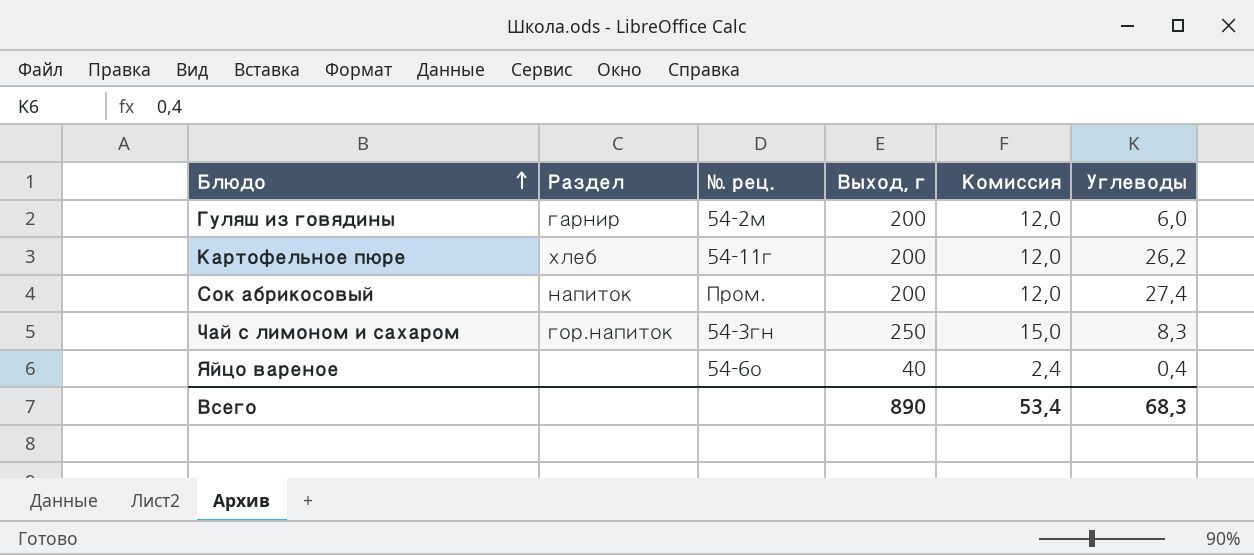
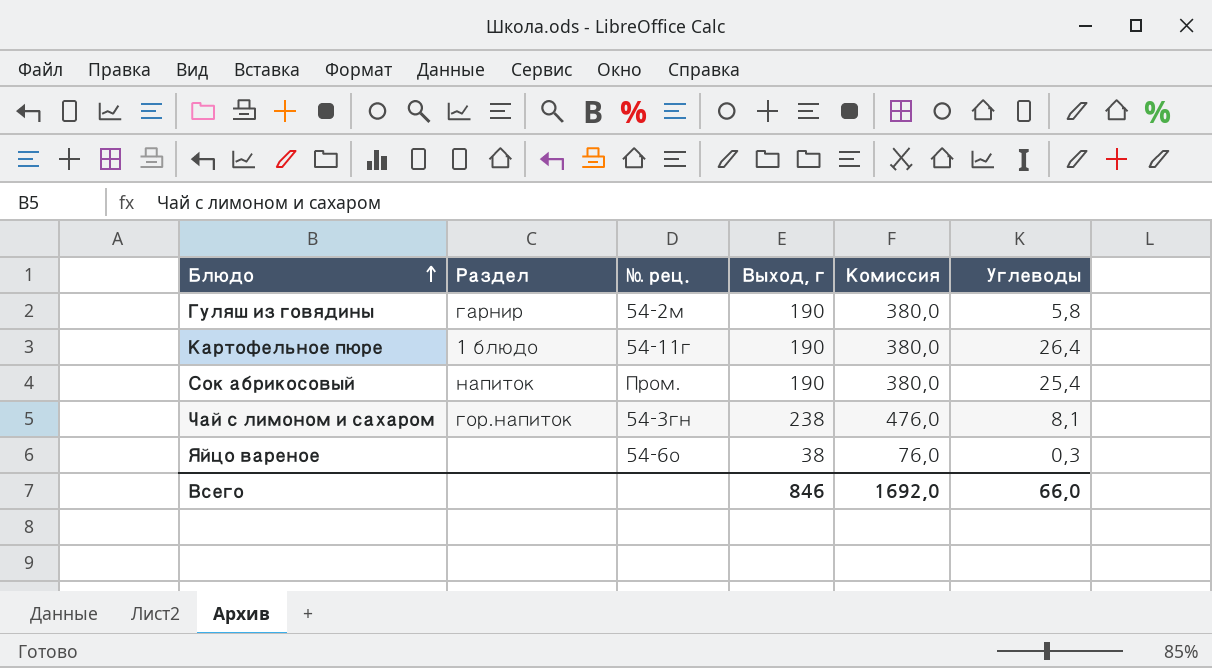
column Комиссия | formula: [Выход, г] * 0,06 -> [Выход, г] * 2
Гуляш из говядины | Выход, г: 200 -> 190
Гуляш из говядины | Углеводы: 6,0 -> 5,8
Картофельное пюре | Раздел: хлеб -> 1 блюдо
Картофельное пюре | Выход, г: 200 -> 190
Картофельное пюре | Углеводы: 26,2 -> 26,4
Сок абрикосовый | Выход, г: 200 -> 190
Сок абрикосовый | Углеводы: 27,4 -> 25,4
Чай с лимоном и сахаром | Выход, г: 250 -> 238
Чай с лимоном и сахаром | Углеводы: 8,3 -> 8,1
Яйцо вареное | Выход, г: 40 -> 38
Яйцо вареное | Углеводы: 0,4 -> 0,3
Всего | Выход, г: 890 -> 846
Всего | Комиссия: 53,4 -> 1692,0
Всего | Углеводы: 68,3 -> 66,0

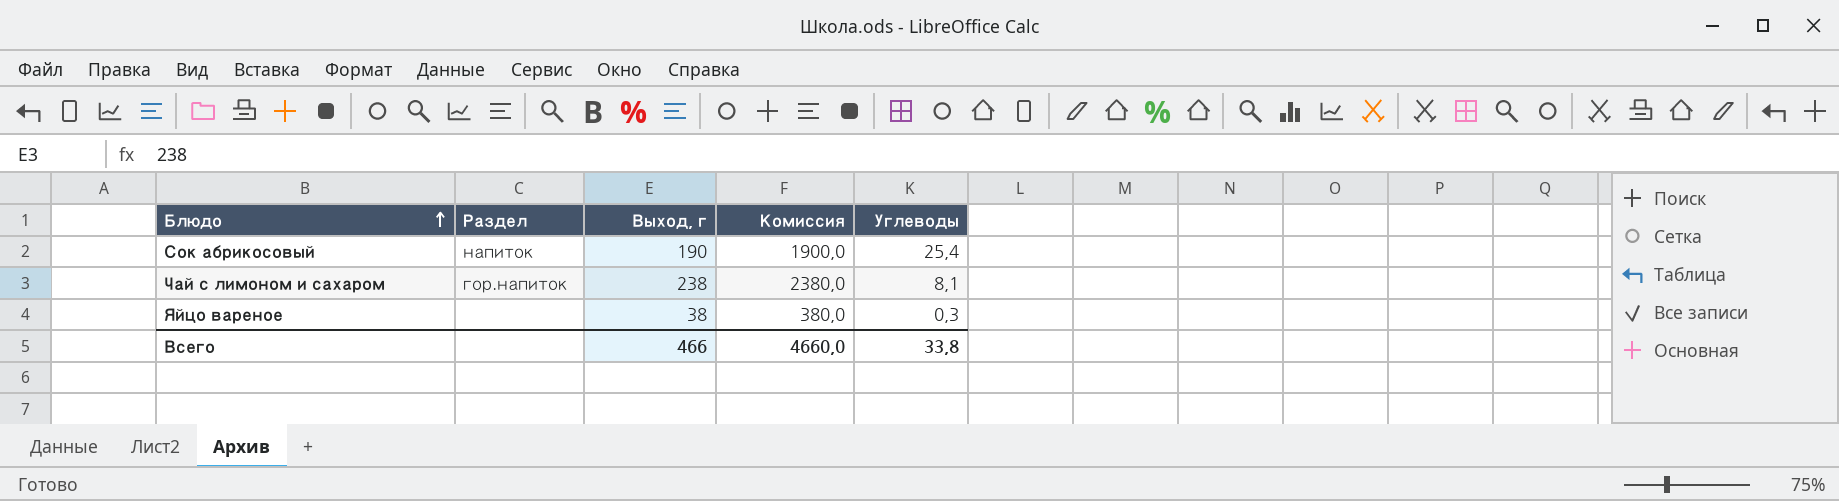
column № рец. | position: 3 -> none
column Комиссия | formula: [Выход, г] * 2 -> [Выход, г] * 10
row Гуляш из говядины: гарнир | 54-2м | 190 | 380,0 | 5,8 -> none
row Картофельное пюре: 1 блюдо | 54-11г | 190 | 380,0 | 26,4 -> none
Всего | Выход, г: 846 -> 466
Всего | Комиссия: 1692,0 -> 4660,0
Всего | Углеводы: 66,0 -> 33,8

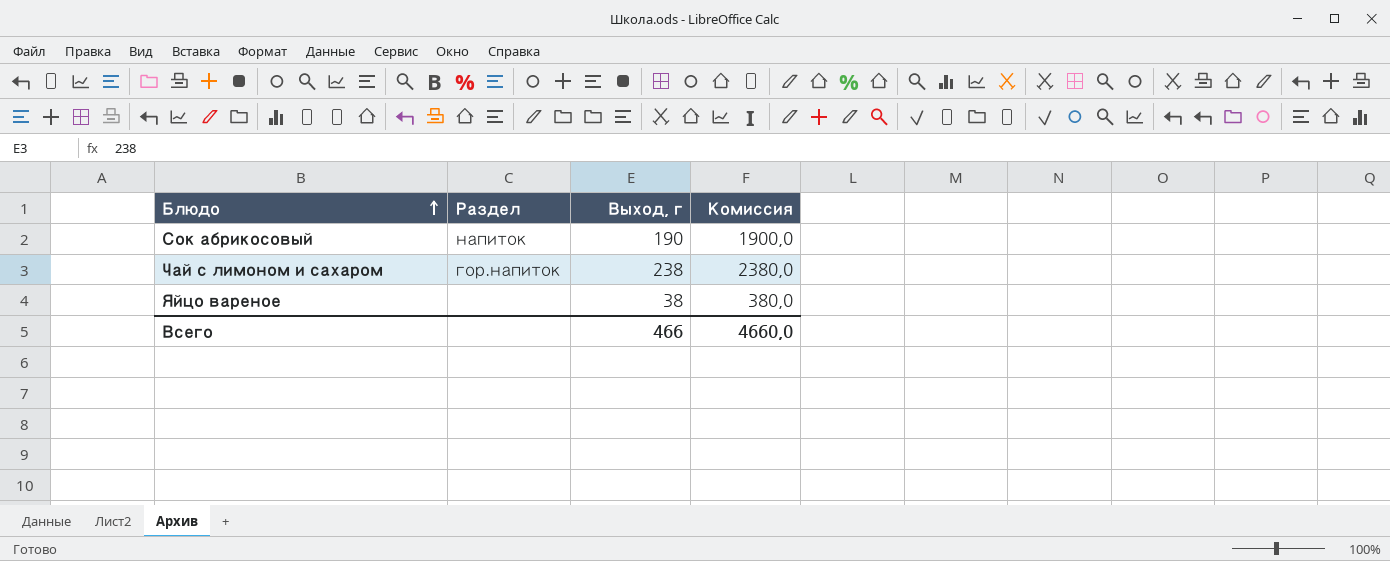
column Углеводы | position: 5 -> none

